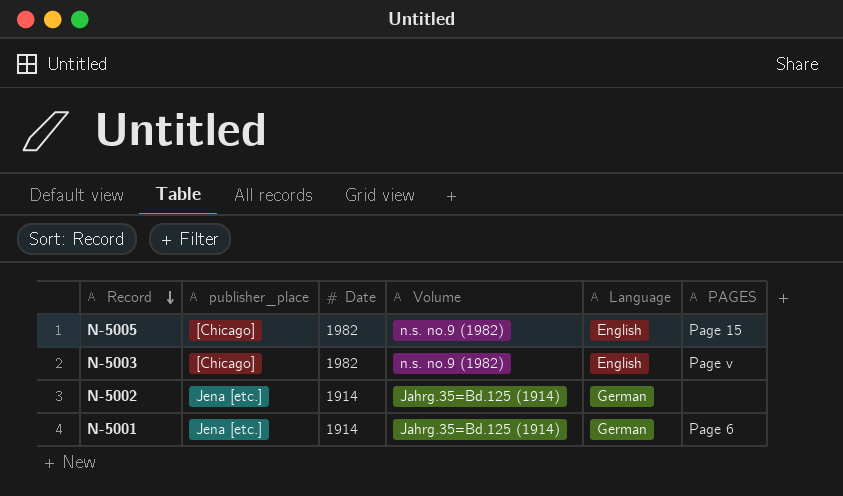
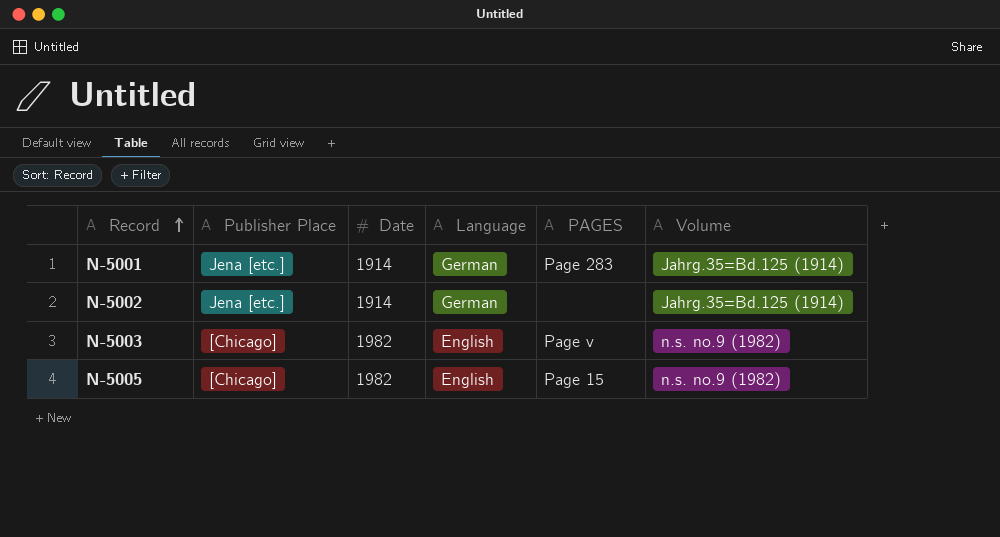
row order: Record descending -> Record ascending
column name: publisher_place -> Publisher Place
column Volume | position: 4 -> 6
N-5001 | PAGES: Page 6 -> Page 283

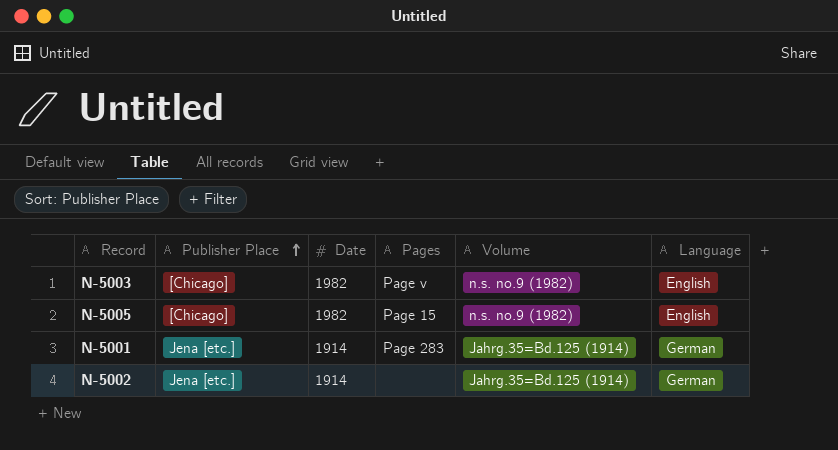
row order: Record ascending -> Publisher Place ascending
column name: PAGES -> Pages
column Language | position: 4 -> 6

